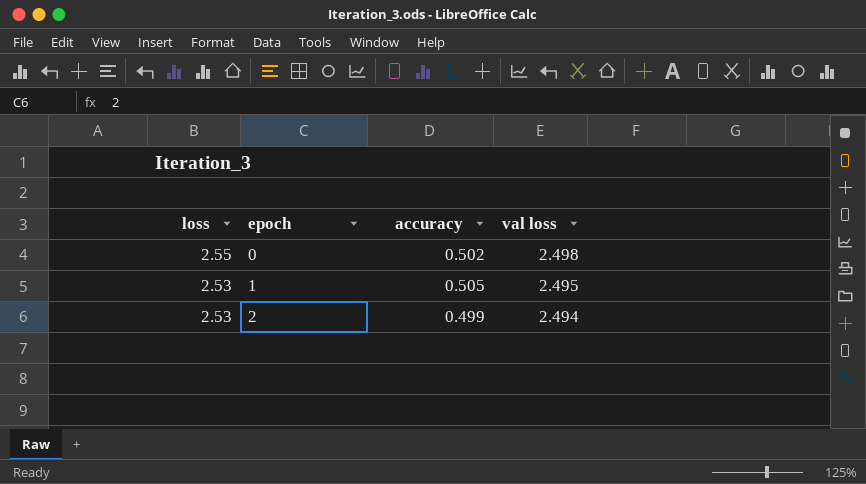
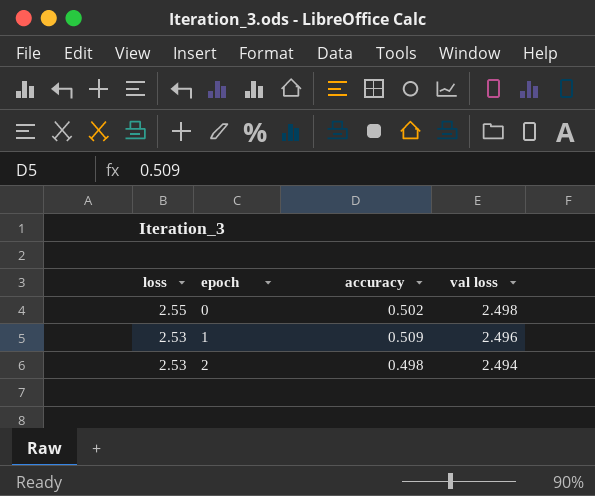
1 | accuracy: 0.505 -> 0.509
1 | val loss: 2.495 -> 2.496
2 | accuracy: 0.499 -> 0.498

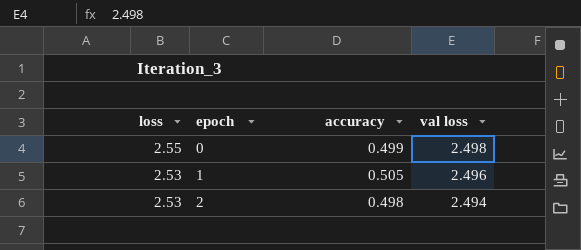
0 | accuracy: 0.502 -> 0.499
1 | accuracy: 0.509 -> 0.505

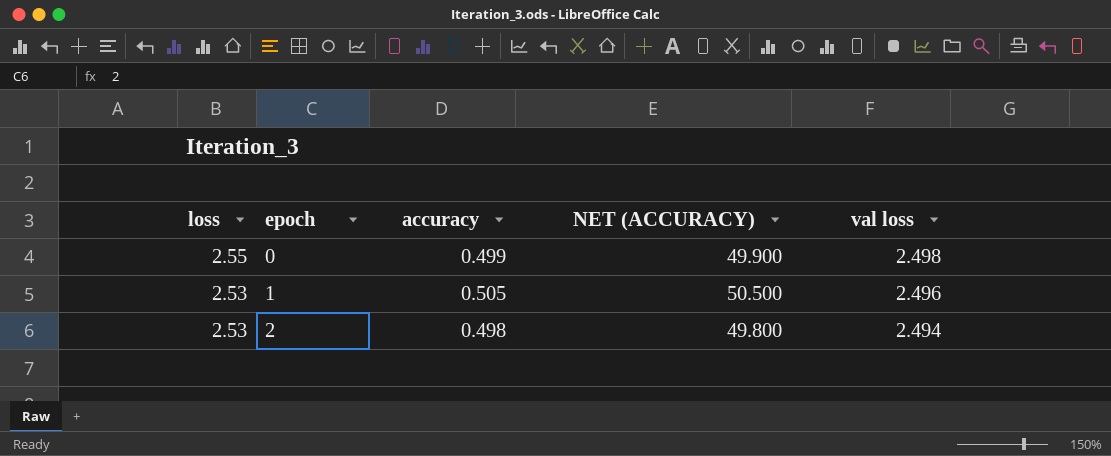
column NET (ACCURACY) | formula: none -> [accuracy] * 100

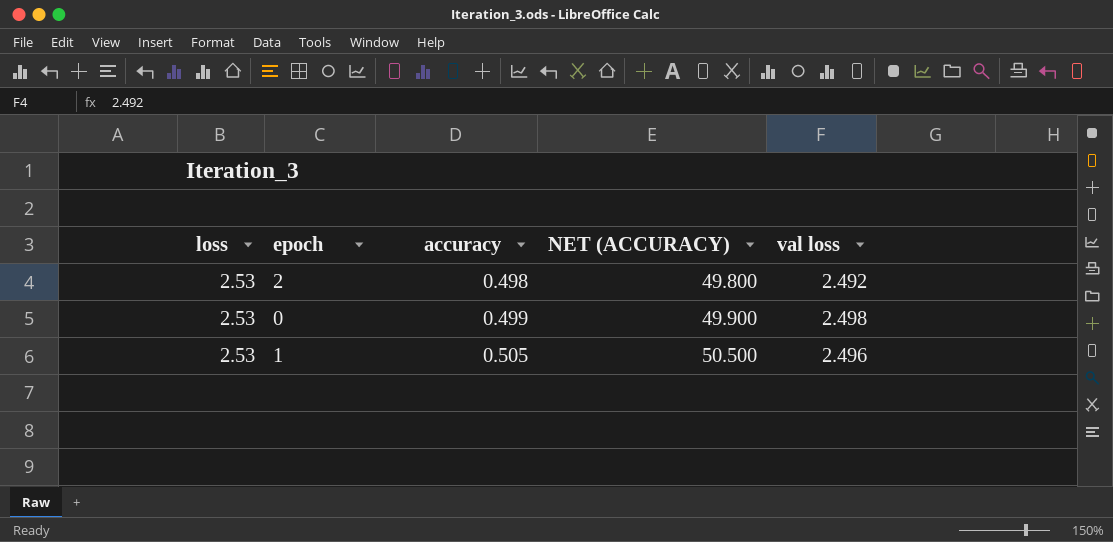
row order: loss descending -> accuracy ascending
2 | val loss: 2.494 -> 2.492
0 | loss: 2.55 -> 2.53

